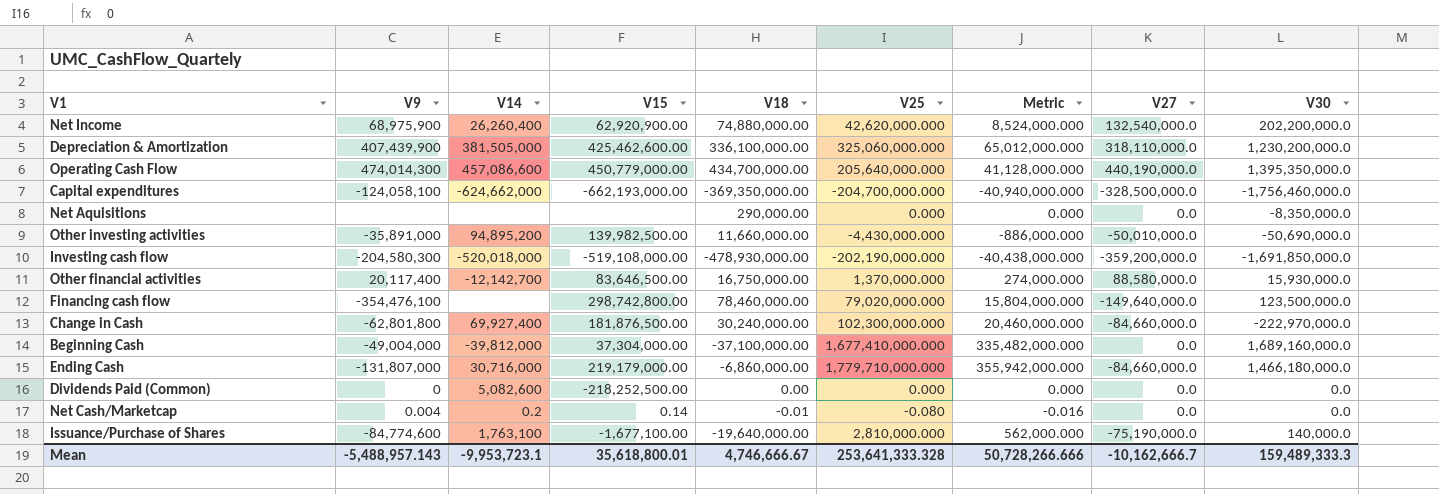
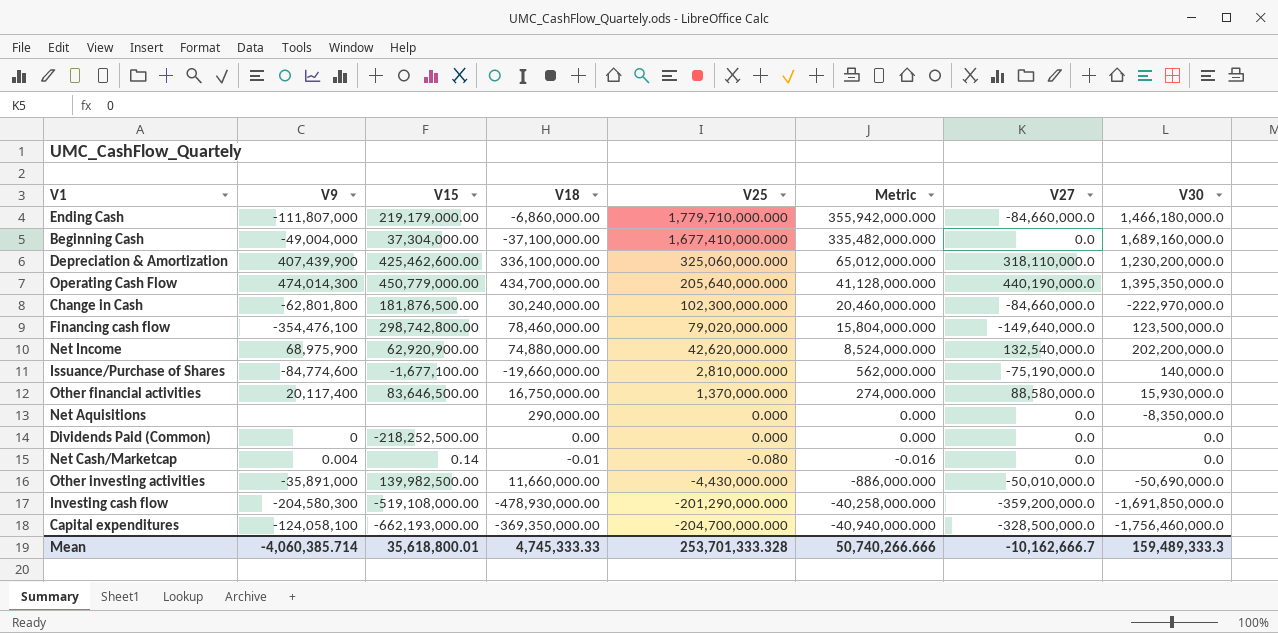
row order: none -> V25 descending
column V14 | position: 3 -> none
Ending Cash | V9: -131,807,000 -> -111,807,000
Issuance/Purchase of Shares | V18: -19,640,000.00 -> -19,660,000.00
Investing cash flow | V25: -202,190,000.000 -> -201,290,000.000
Investing cash flow | Metric: -40,438,000.000 -> -40,258,000.000
Mean | V9: -5,488,957.143 -> -4,060,385.714
Mean | V18: 4,746,666.67 -> 4,745,333.33
Mean | V25: 253,641,333.328 -> 253,701,333.328
Mean | Metric: 50,728,266.666 -> 50,740,266.666

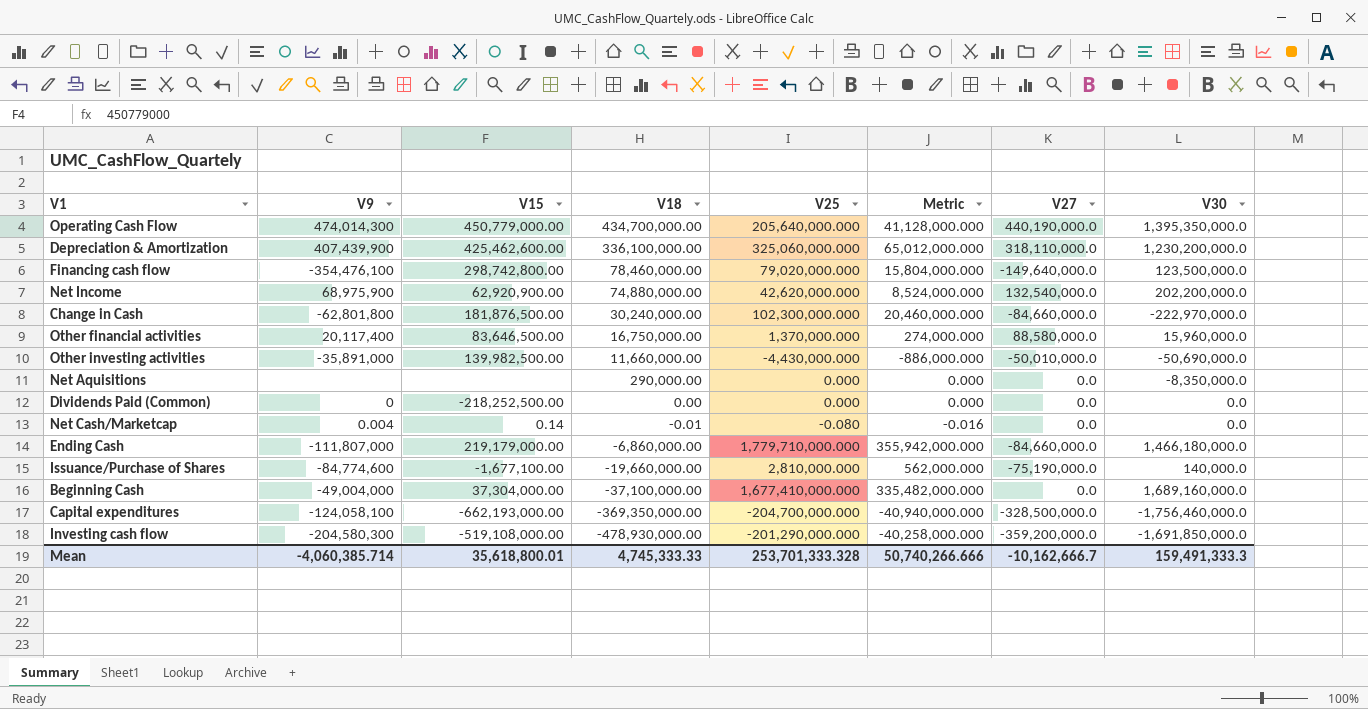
row order: V25 descending -> V18 descending
Other financial activities | V30: 15,930,000.0 -> 15,960,000.0
Mean | V30: 159,489,333.3 -> 159,491,333.3

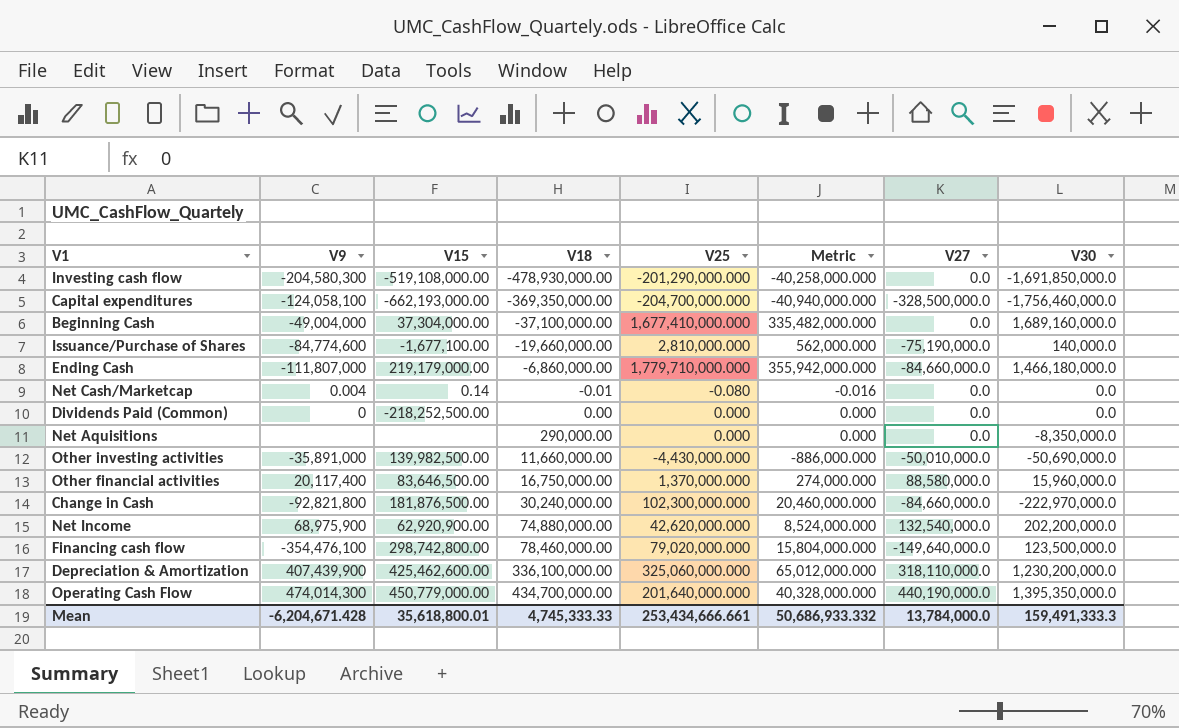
row order: V18 descending -> V18 ascending
Investing cash flow | V27: -359,200,000.0 -> 0.0
Change in Cash | V9: -62,801,800 -> -92,821,800
Operating Cash Flow | V25: 205,640,000.000 -> 201,640,000.000
Operating Cash Flow | Metric: 41,128,000.000 -> 40,328,000.000
Mean | V9: -4,060,385.714 -> -6,204,671.428
Mean | V25: 253,701,333.328 -> 253,434,666.661
Mean | Metric: 50,740,266.666 -> 50,686,933.332
Mean | V27: -10,162,666.7 -> 13,784,000.0

